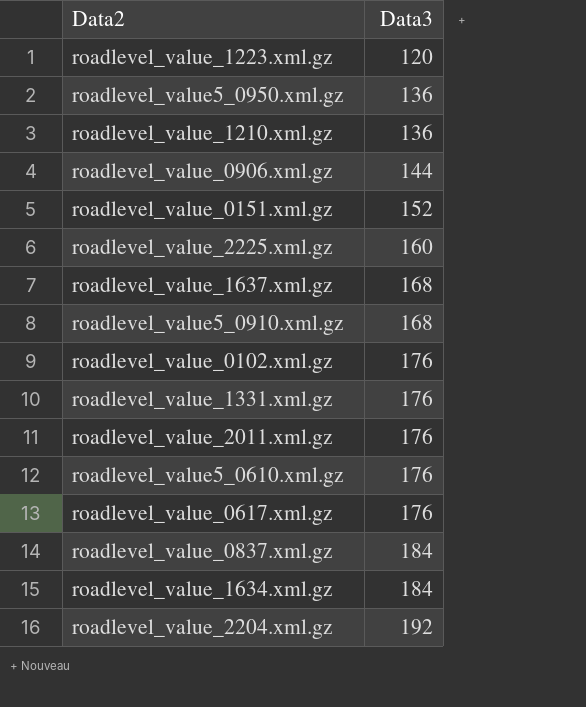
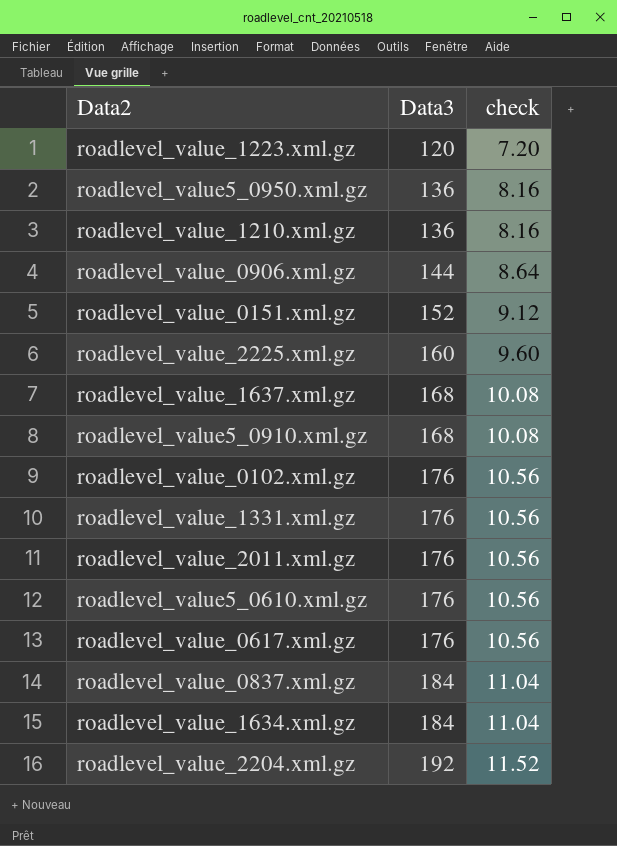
column check | formula: none -> [Data3] * 0.06

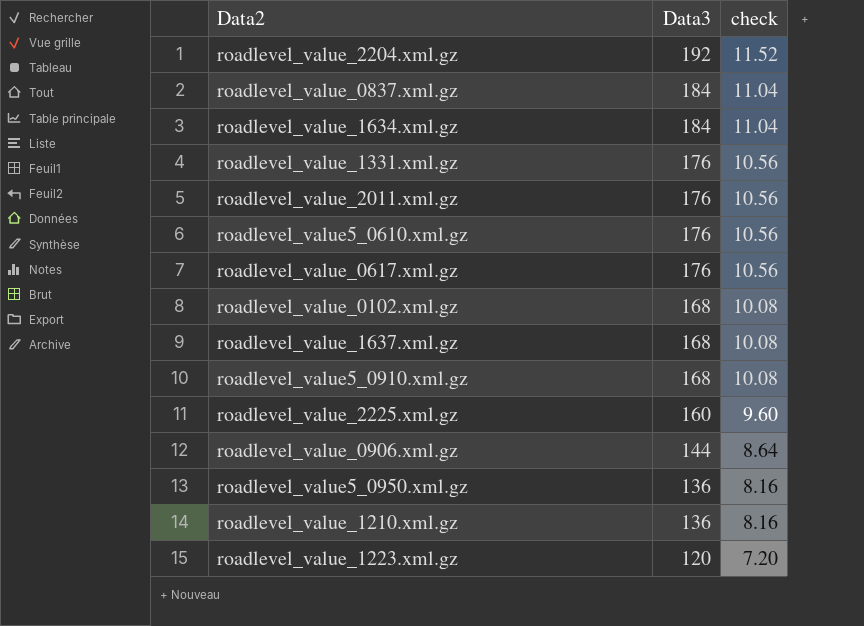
row order: Data3 ascending -> Data3 descending
row roadlevel_value_0151.xml.gz: 152 | 9.12 -> none
roadlevel_value_0102.xml.gz | Data3: 176 -> 168
roadlevel_value_0102.xml.gz | check: 10.56 -> 10.08

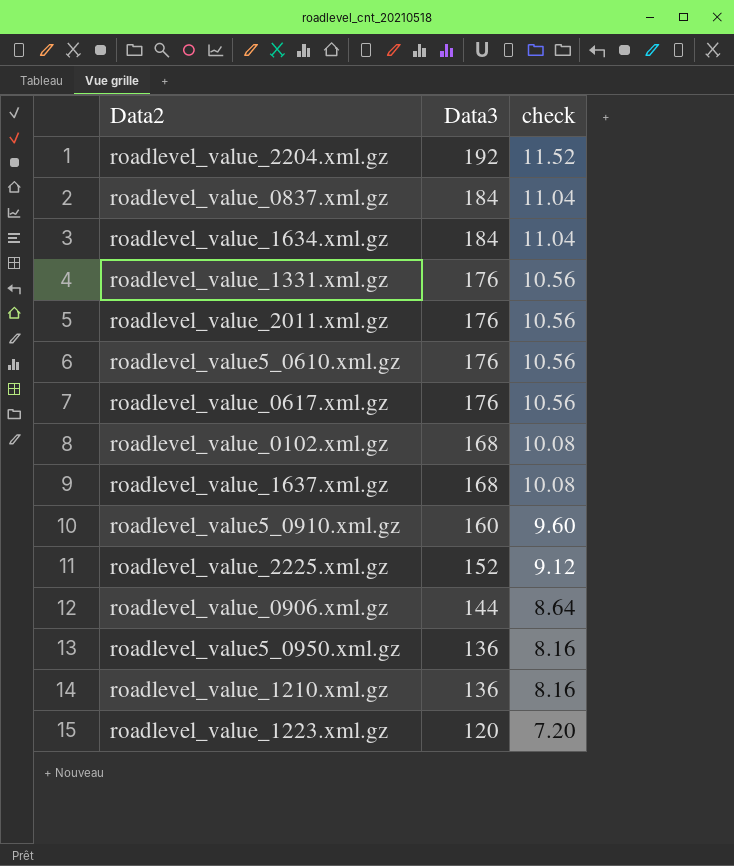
roadlevel_value5_0910.xml.gz | Data3: 168 -> 160
roadlevel_value5_0910.xml.gz | check: 10.08 -> 9.60
roadlevel_value_2225.xml.gz | Data3: 160 -> 152
roadlevel_value_2225.xml.gz | check: 9.60 -> 9.12

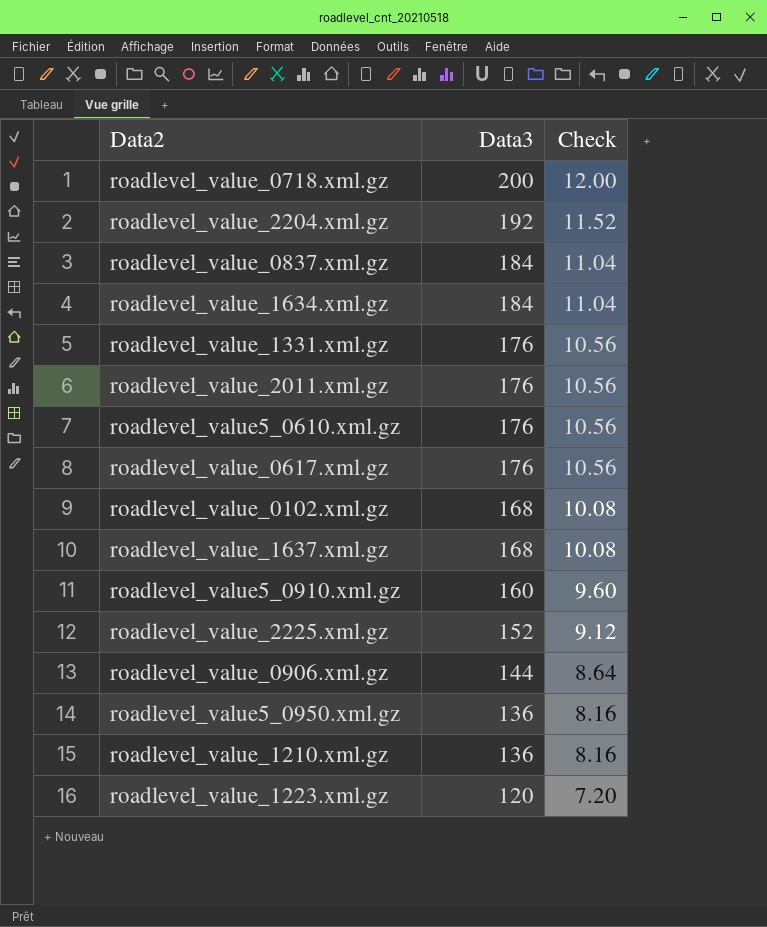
column name: check -> Check
row roadlevel_value_0718.xml.gz: none -> 200 | 12.00

